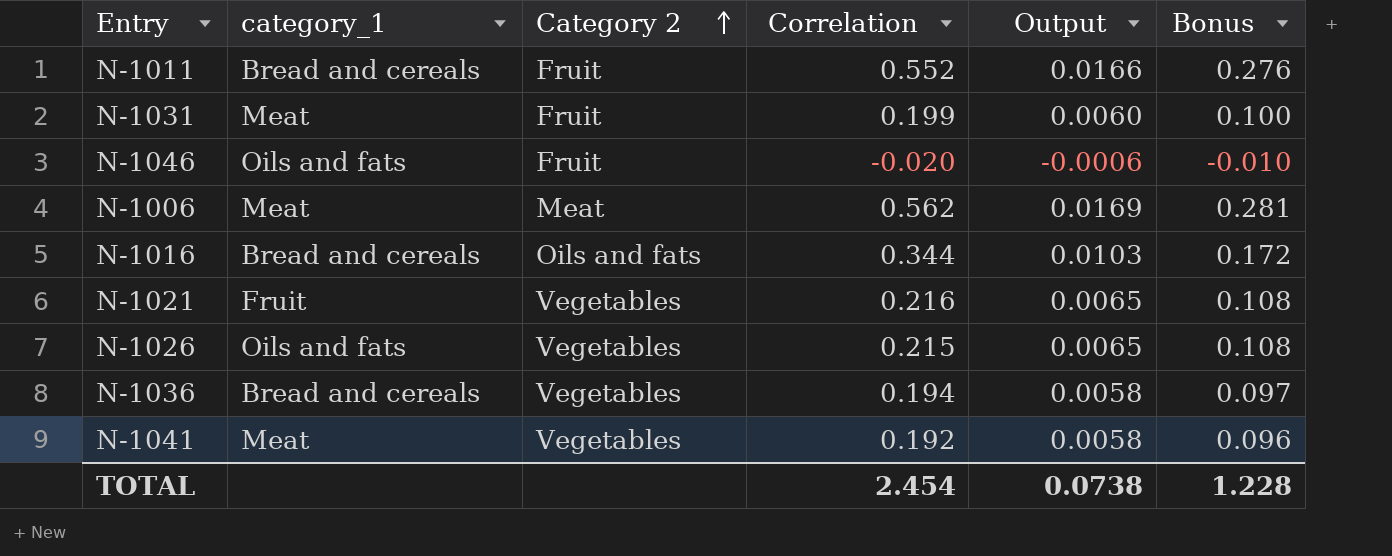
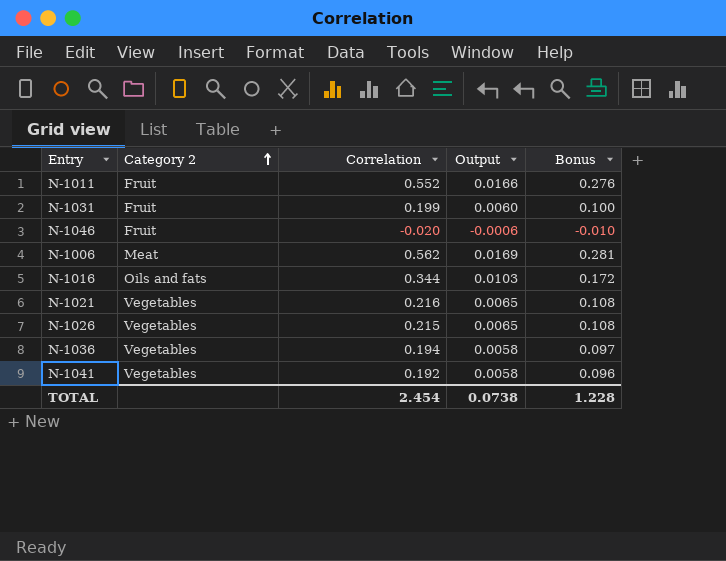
column category_1 | position: 2 -> none

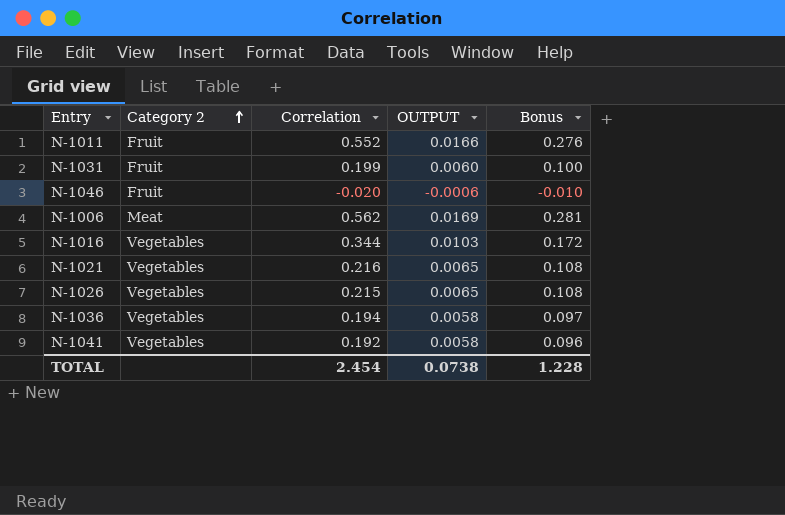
column name: Output -> OUTPUT
N-1016 | Category 2: Oils and fats -> Vegetables

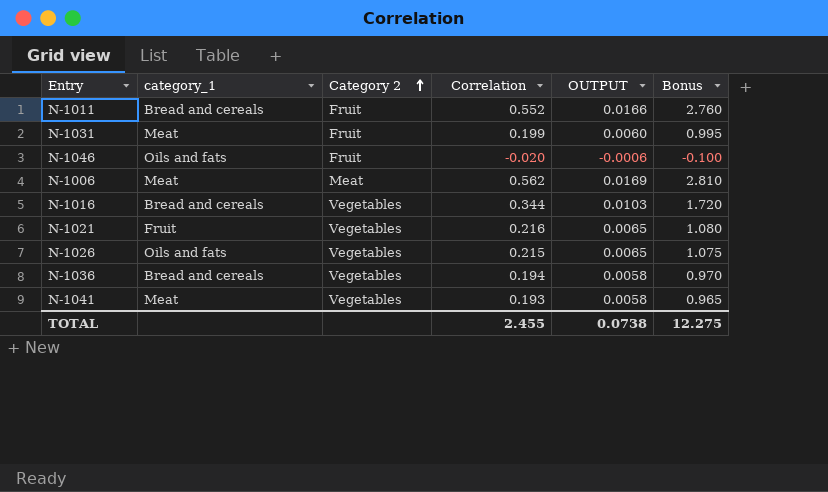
column category_1 | position: none -> 2
column Bonus | formula: [Correlation] * 0.5 -> [Correlation] * 5
N-1041 | Correlation: 0.192 -> 0.193
TOTAL | Correlation: 2.454 -> 2.455
TOTAL | Bonus: 1.228 -> 12.275

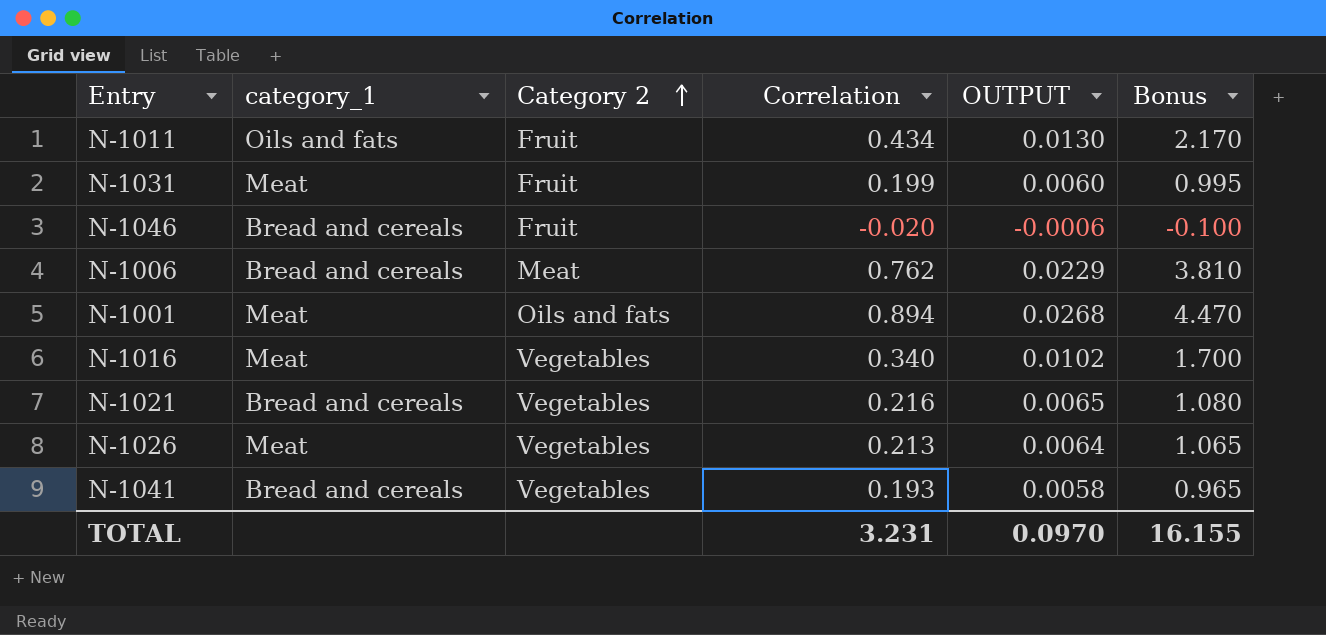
row N-1036: Bread and cereals | Vegetables | 0.194 | 0.0058 | 0.970 -> none
N-1011 | category_1: Bread and cereals -> Oils and fats
N-1011 | Correlation: 0.552 -> 0.434
N-1011 | OUTPUT: 0.0166 -> 0.0130
N-1011 | Bonus: 2.760 -> 2.170
N-1046 | category_1: Oils and fats -> Bread and cereals
N-1006 | category_1: Meat -> Bread and cereals
N-1006 | Correlation: 0.562 -> 0.762
N-1006 | OUTPUT: 0.0169 -> 0.0229
N-1006 | Bonus: 2.810 -> 3.810
row N-1001: none -> Meat | Oils and fats | 0.894 | 0.0268 | 4.470
N-1016 | category_1: Bread and cereals -> Meat
N-1016 | Correlation: 0.344 -> 0.340
N-1016 | OUTPUT: 0.0103 -> 0.0102
N-1016 | Bonus: 1.720 -> 1.700
N-1021 | category_1: Fruit -> Bread and cereals
N-1026 | category_1: Oils and fats -> Meat
N-1026 | Correlation: 0.215 -> 0.213
N-1026 | OUTPUT: 0.0065 -> 0.0064
N-1026 | Bonus: 1.075 -> 1.065
N-1041 | category_1: Meat -> Bread and cereals
TOTAL | Correlation: 2.455 -> 3.231
TOTAL | OUTPUT: 0.0738 -> 0.0970
TOTAL | Bonus: 12.275 -> 16.155

